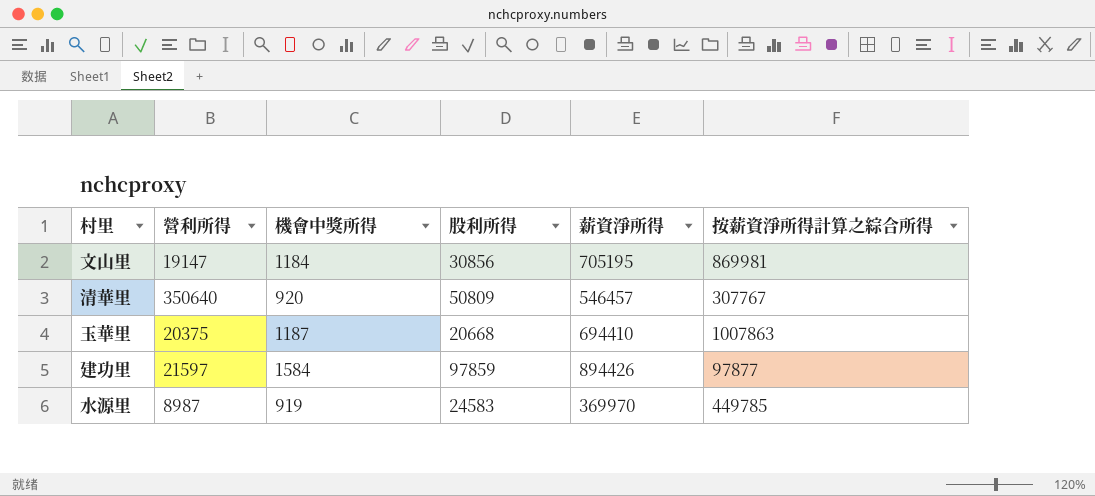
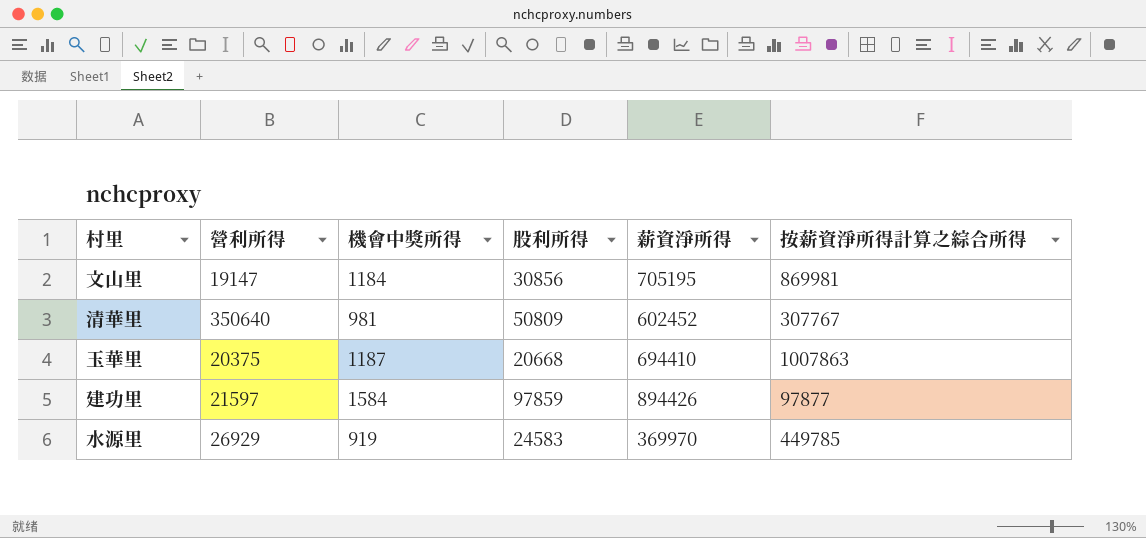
清華里 | 機會中獎所得: 920 -> 981
清華里 | 薪資淨所得: 546457 -> 602452
水源里 | 營利所得: 8987 -> 26929

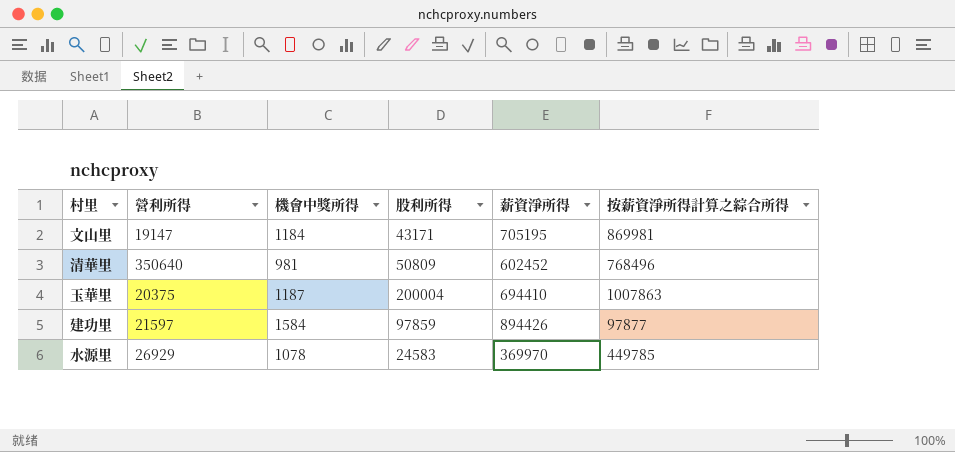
文山里 | 股利所得: 30856 -> 43171
清華里 | 按薪資淨所得計算之綜合所得: 307767 -> 768496
玉華里 | 股利所得: 20668 -> 200004
水源里 | 機會中獎所得: 919 -> 1078

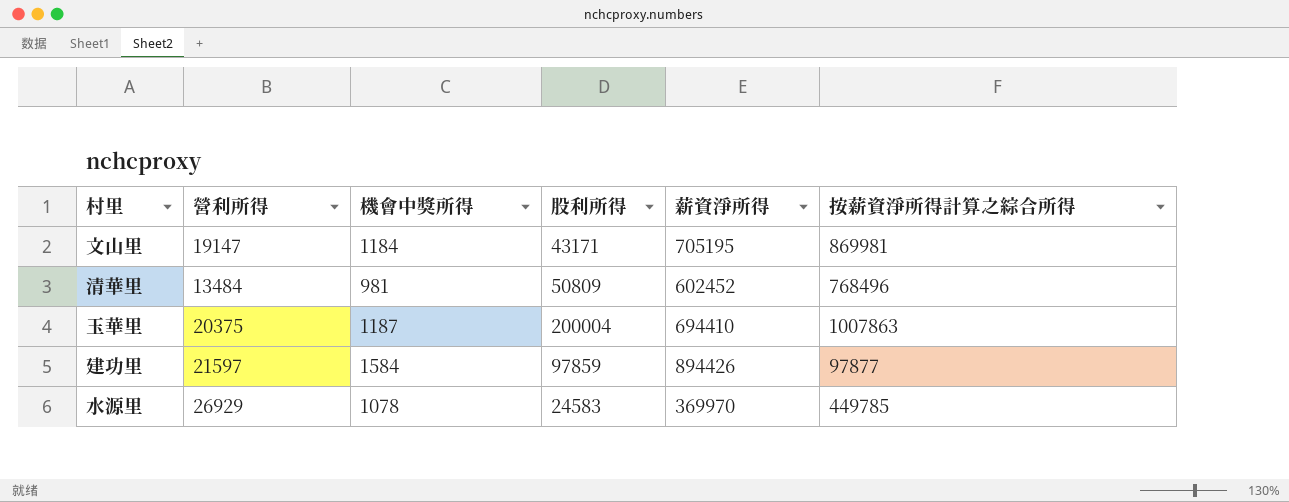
清華里 | 營利所得: 350640 -> 13484

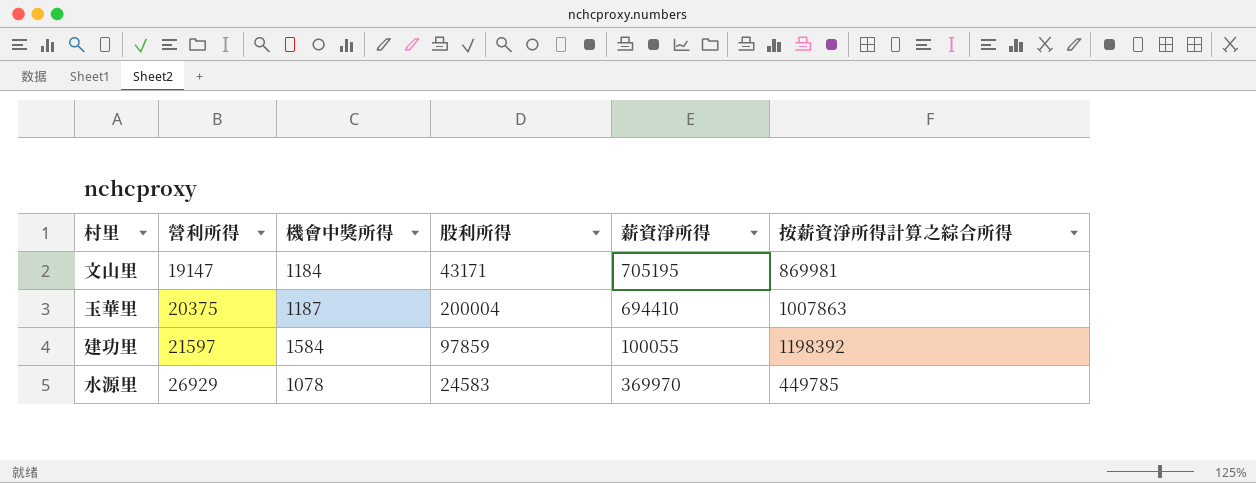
row 清華里: 13484 | 981 | 50809 | 602452 | 768496 -> none
建功里 | 薪資淨所得: 894426 -> 100055
建功里 | 按薪資淨所得計算之綜合所得: 97877 -> 1198392

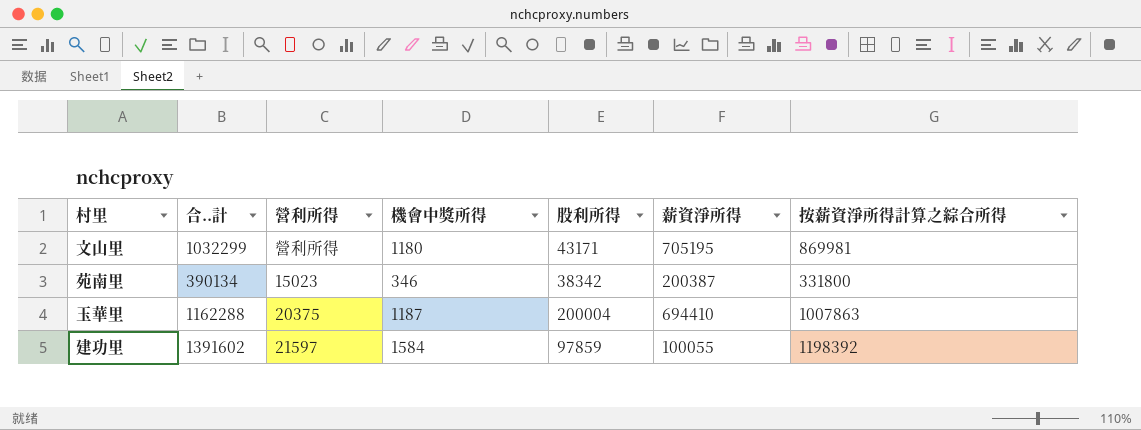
column 合..計 | position: none -> 2
row 水源里: 26929 | 1078 | 24583 | 369970 | 449785 -> none
文山里 | 營利所得: 19147 -> 營利所得
文山里 | 機會中獎所得: 1184 -> 1180
row 苑南里: none -> 390134 | 15023 | 346 | 38342 | 200387 | 331800

